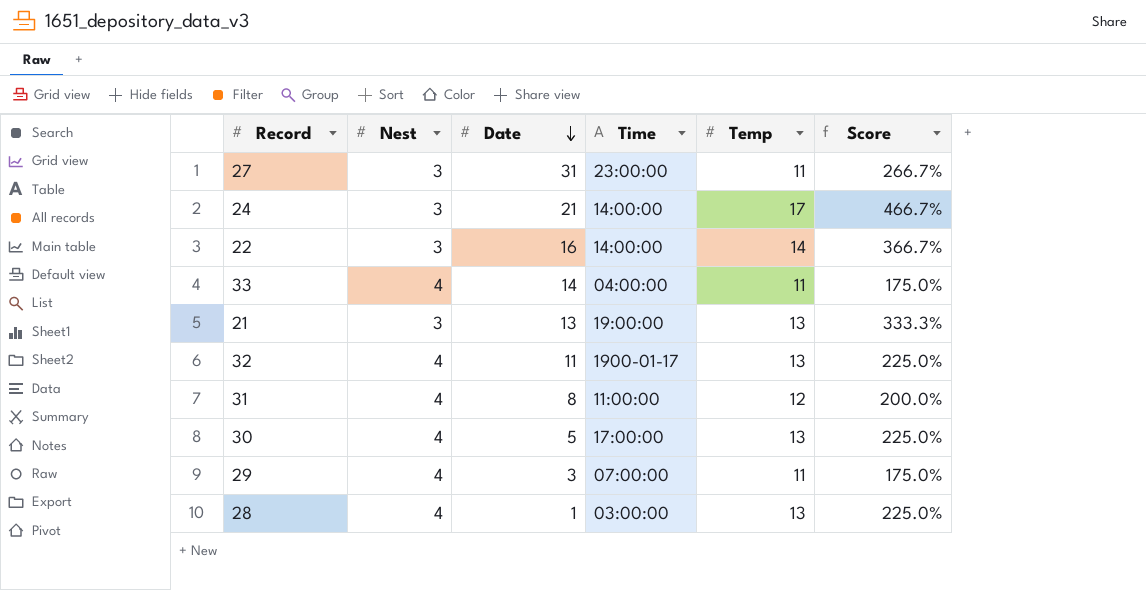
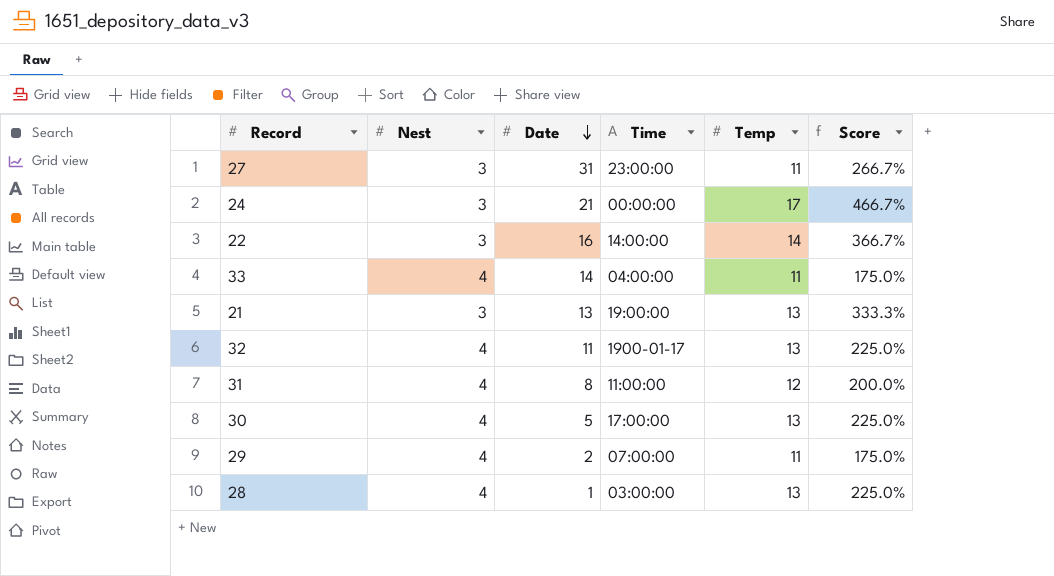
24 | Time: 14:00:00 -> 00:00:00
29 | Date: 3 -> 2

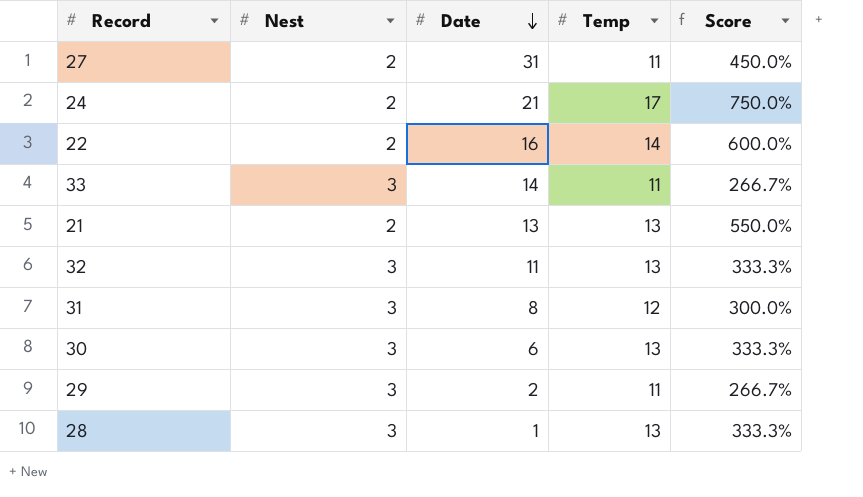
column Time | position: 4 -> none
27 | Nest: 3 -> 2
27 | Score: 266.7% -> 450.0%
24 | Nest: 3 -> 2
24 | Score: 466.7% -> 750.0%
22 | Nest: 3 -> 2
22 | Score: 366.7% -> 600.0%
33 | Nest: 4 -> 3
33 | Score: 175.0% -> 266.7%
21 | Nest: 3 -> 2
21 | Score: 333.3% -> 550.0%
32 | Nest: 4 -> 3
32 | Score: 225.0% -> 333.3%
31 | Nest: 4 -> 3
31 | Score: 200.0% -> 300.0%
30 | Nest: 4 -> 3
30 | Date: 5 -> 6
30 | Score: 225.0% -> 333.3%
29 | Nest: 4 -> 3
29 | Score: 175.0% -> 266.7%
28 | Nest: 4 -> 3
28 | Score: 225.0% -> 333.3%

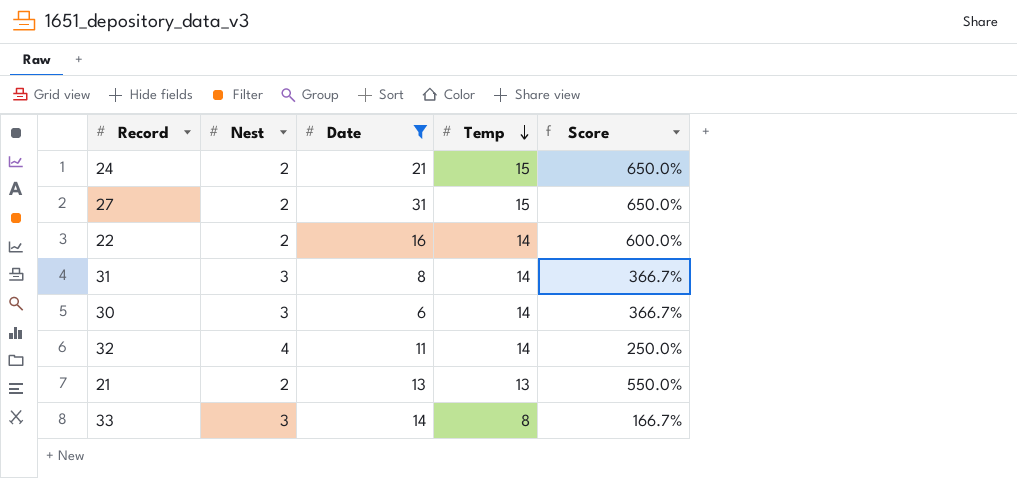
filter: none -> Date >= 6
row order: Date descending -> Temp descending
24 | Temp: 17 -> 15
24 | Score: 750.0% -> 650.0%
27 | Temp: 11 -> 15
27 | Score: 450.0% -> 650.0%
31 | Temp: 12 -> 14
31 | Score: 300.0% -> 366.7%
30 | Temp: 13 -> 14
30 | Score: 333.3% -> 366.7%
32 | Nest: 3 -> 4
32 | Temp: 13 -> 14
32 | Score: 333.3% -> 250.0%
33 | Temp: 11 -> 8
33 | Score: 266.7% -> 166.7%

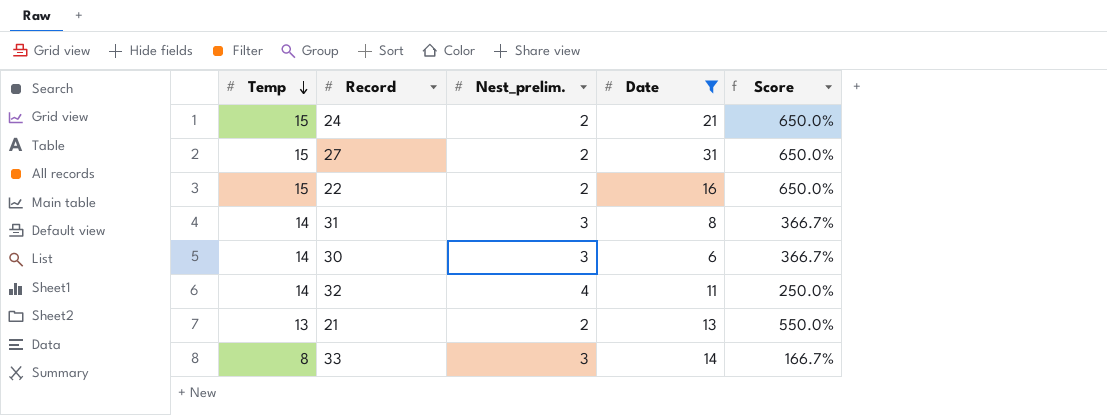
column Temp | position: 4 -> 1
column name: Nest -> Nest_prelim.
22 | Temp: 14 -> 15
22 | Score: 600.0% -> 650.0%

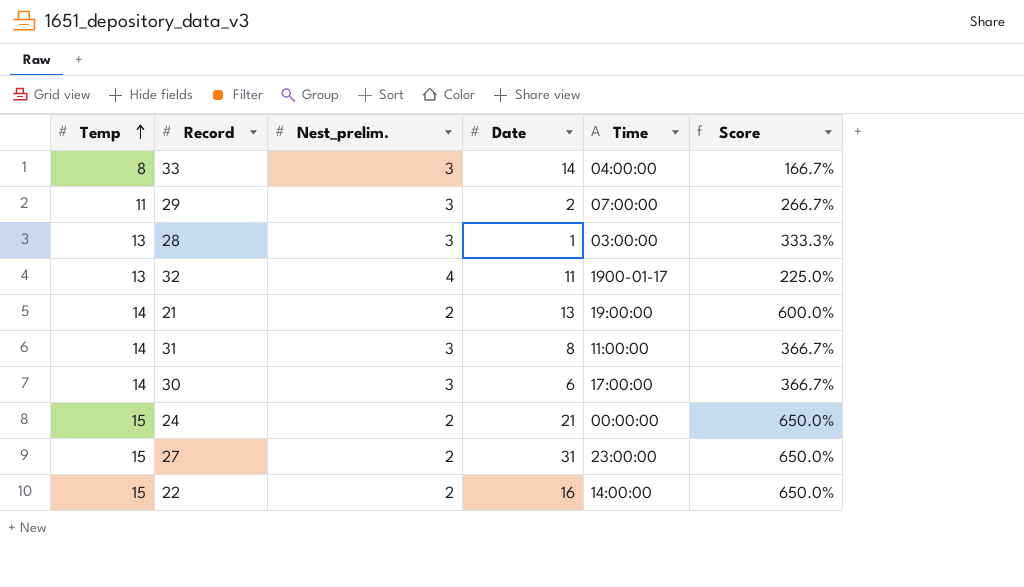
filter: Date >= 6 -> none
row order: Temp descending -> Temp ascending
column Time | position: none -> 5
32 | Temp: 14 -> 13
32 | Score: 250.0% -> 225.0%
21 | Temp: 13 -> 14
21 | Score: 550.0% -> 600.0%

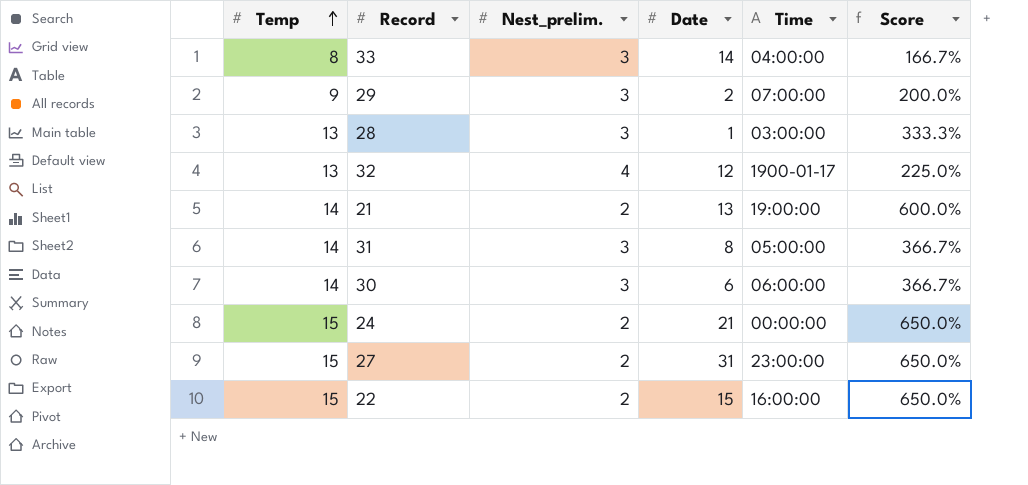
29 | Temp: 11 -> 9
29 | Score: 266.7% -> 200.0%
32 | Date: 11 -> 12
31 | Time: 11:00:00 -> 05:00:00
30 | Time: 17:00:00 -> 06:00:00
22 | Date: 16 -> 15
22 | Time: 14:00:00 -> 16:00:00

